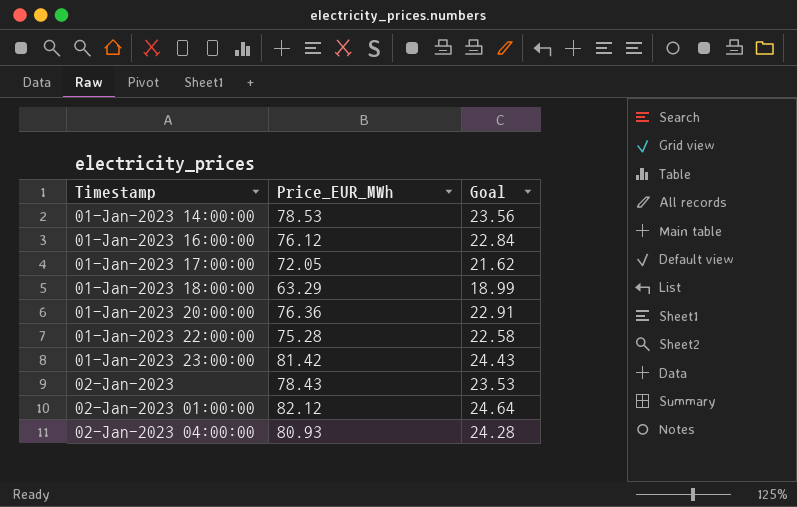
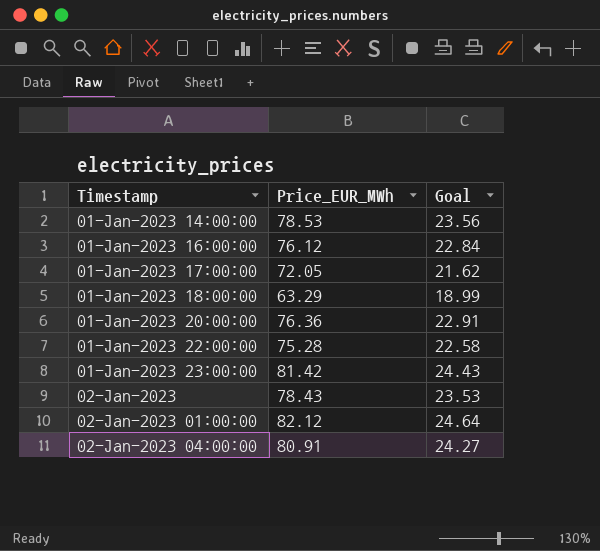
02-Jan-2023 04:00:00 | Price_EUR_MWh: 80.93 -> 80.91
02-Jan-2023 04:00:00 | Goal: 24.28 -> 24.27

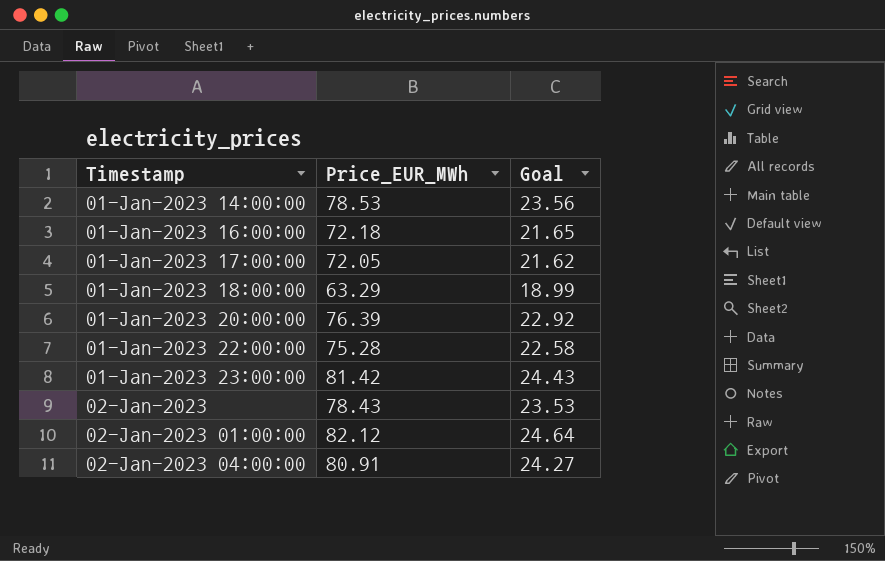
01-Jan-2023 16:00:00 | Price_EUR_MWh: 76.12 -> 72.18
01-Jan-2023 16:00:00 | Goal: 22.84 -> 21.65
01-Jan-2023 20:00:00 | Price_EUR_MWh: 76.36 -> 76.39
01-Jan-2023 20:00:00 | Goal: 22.91 -> 22.92

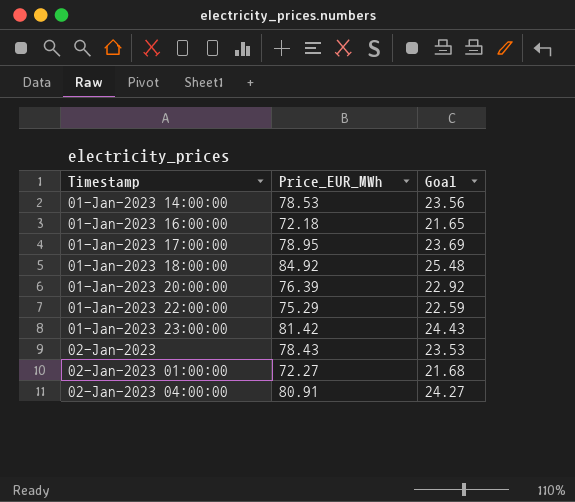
01-Jan-2023 17:00:00 | Price_EUR_MWh: 72.05 -> 78.95
01-Jan-2023 17:00:00 | Goal: 21.62 -> 23.69
01-Jan-2023 18:00:00 | Price_EUR_MWh: 63.29 -> 84.92
01-Jan-2023 18:00:00 | Goal: 18.99 -> 25.48
01-Jan-2023 22:00:00 | Price_EUR_MWh: 75.28 -> 75.29
01-Jan-2023 22:00:00 | Goal: 22.58 -> 22.59
02-Jan-2023 01:00:00 | Price_EUR_MWh: 82.12 -> 72.27
02-Jan-2023 01:00:00 | Goal: 24.64 -> 21.68

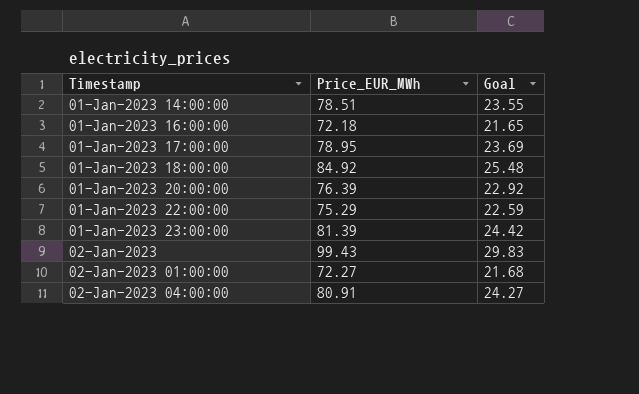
01-Jan-2023 14:00:00 | Price_EUR_MWh: 78.53 -> 78.51
01-Jan-2023 14:00:00 | Goal: 23.56 -> 23.55
01-Jan-2023 23:00:00 | Price_EUR_MWh: 81.42 -> 81.39
01-Jan-2023 23:00:00 | Goal: 24.43 -> 24.42
02-Jan-2023 | Price_EUR_MWh: 78.43 -> 99.43
02-Jan-2023 | Goal: 23.53 -> 29.83

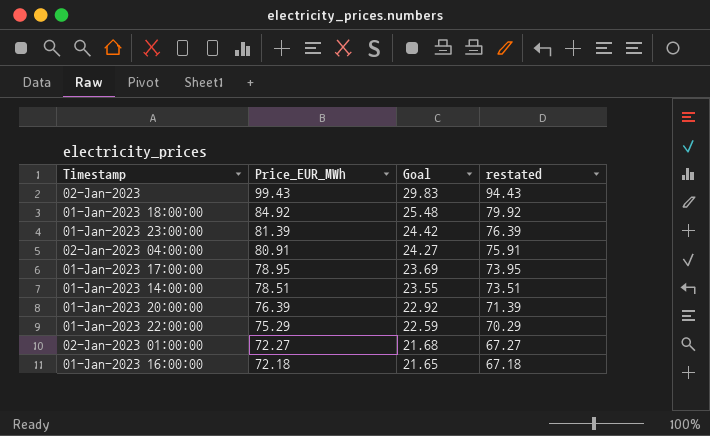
row order: Timestamp ascending -> Price_EUR_MWh descending
column restated | formula: none -> [Price_EUR_MWh] - 5

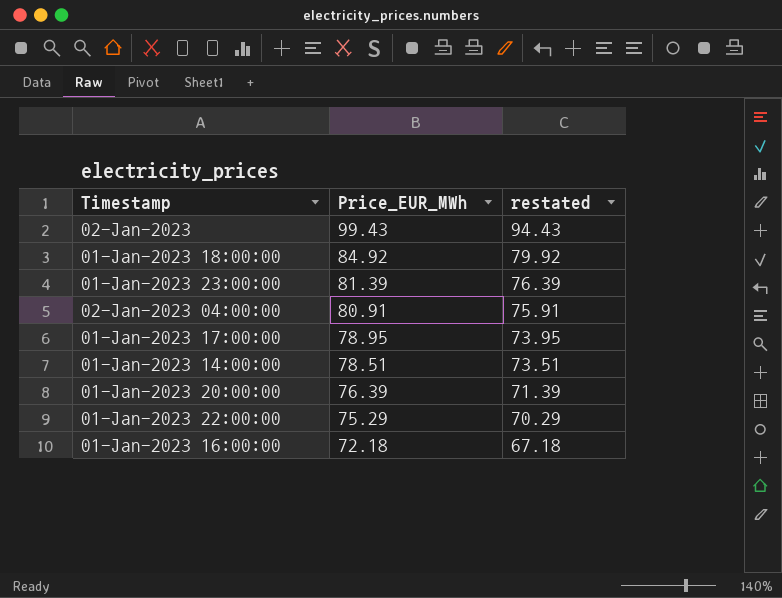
column Goal | formula: [Price_EUR_MWh] * 0.3 -> none
row 02-Jan-2023 01:00:00: 72.27 | 21.68 | 67.27 -> none

